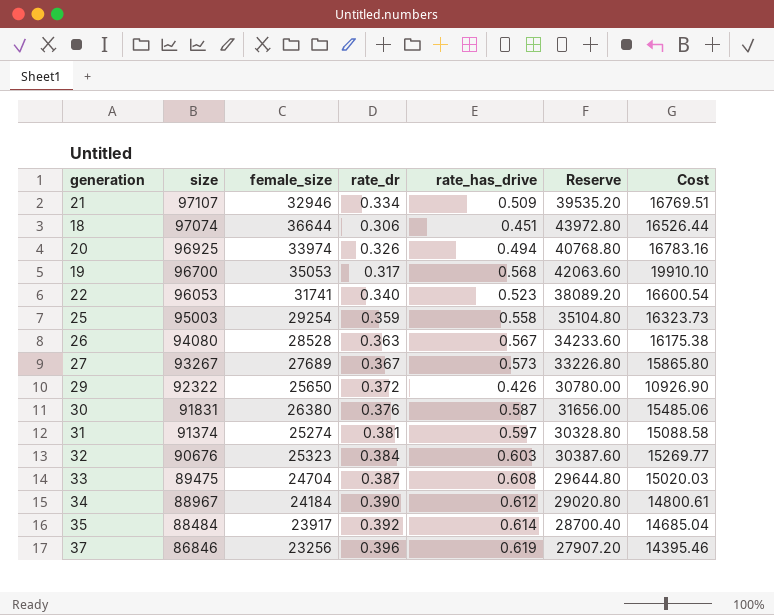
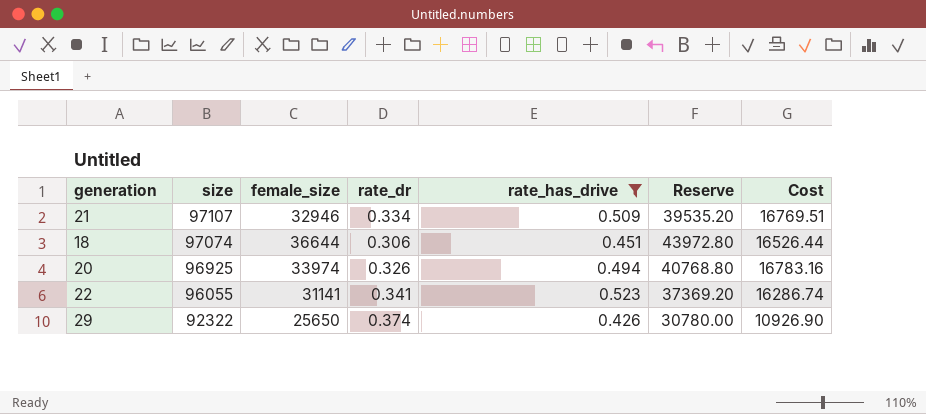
filter: none -> rate_has_drive <= 0.523
22 | size: 96053 -> 96055
22 | female_size: 31741 -> 31141
22 | rate_dr: 0.340 -> 0.341
22 | Reserve: 38089.20 -> 37369.20
22 | Cost: 16600.54 -> 16286.74
29 | rate_dr: 0.372 -> 0.374

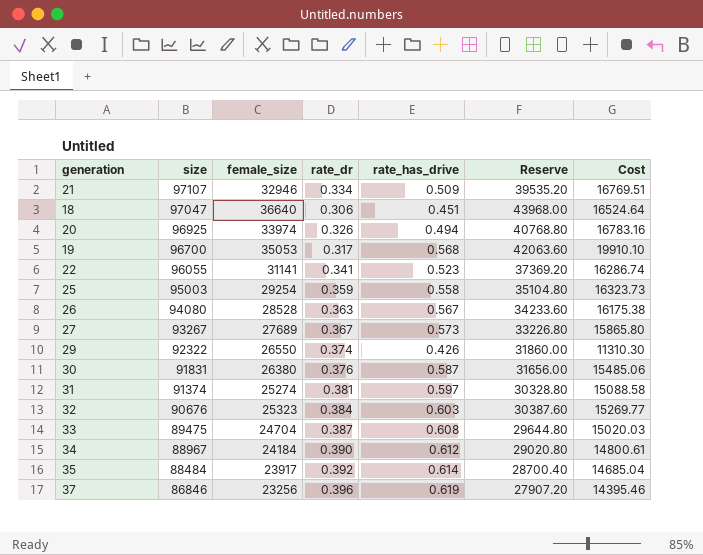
filter: rate_has_drive <= 0.523 -> none
18 | size: 97074 -> 97047
18 | female_size: 36644 -> 36640
18 | Reserve: 43972.80 -> 43968.00
18 | Cost: 16526.44 -> 16524.64
29 | female_size: 25650 -> 26550
29 | Reserve: 30780.00 -> 31860.00
29 | Cost: 10926.90 -> 11310.30

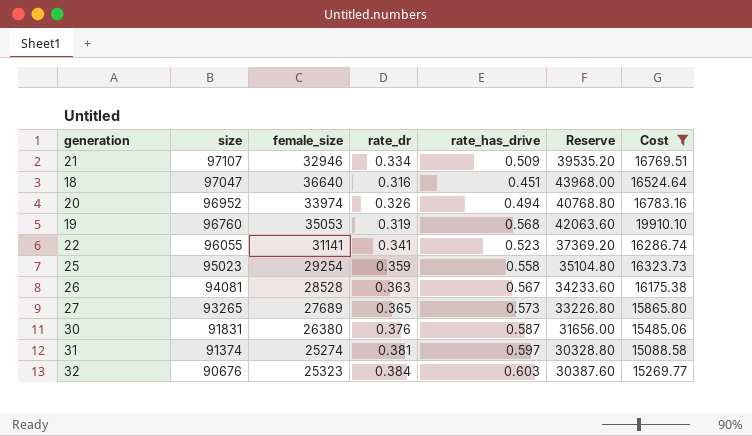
filter: none -> Cost >= 15088.58
18 | rate_dr: 0.306 -> 0.316
20 | size: 96925 -> 96952
19 | size: 96700 -> 96760
19 | rate_dr: 0.317 -> 0.319
25 | size: 95003 -> 95023
26 | size: 94080 -> 94081
27 | size: 93267 -> 93265
27 | rate_dr: 0.367 -> 0.365

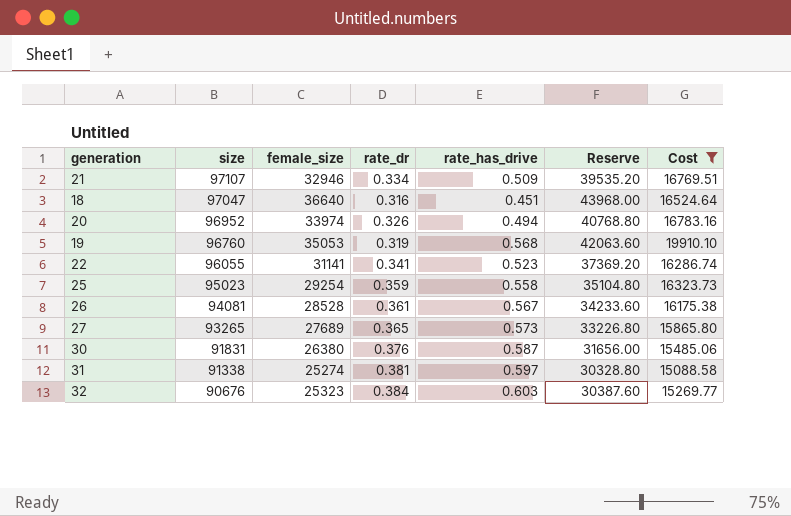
26 | rate_dr: 0.363 -> 0.361
31 | size: 91374 -> 91338

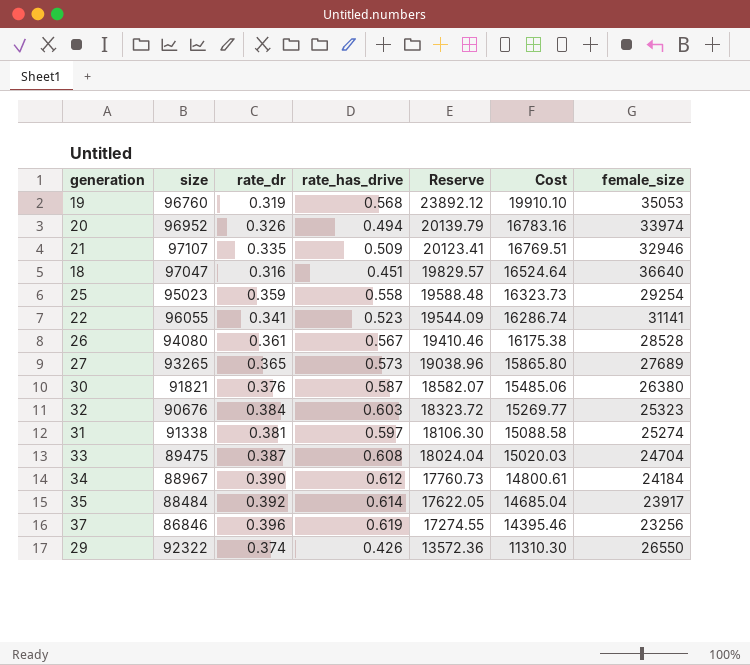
filter: Cost >= 15088.58 -> none
row order: size descending -> Reserve descending
column Reserve | formula: [female_size] * 1.2 -> [Cost] * 1.2
column female_size | position: 3 -> 7
21 | rate_dr: 0.334 -> 0.335
26 | size: 94081 -> 94080
30 | size: 91831 -> 91821

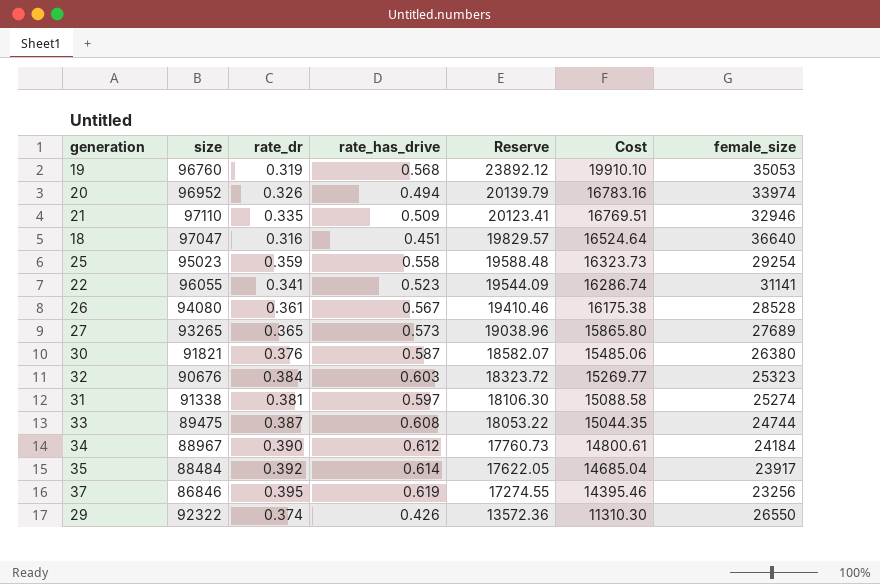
21 | size: 97107 -> 97110
33 | Reserve: 18024.04 -> 18053.22
33 | Cost: 15020.03 -> 15044.35
33 | female_size: 24704 -> 24744
37 | rate_dr: 0.396 -> 0.395

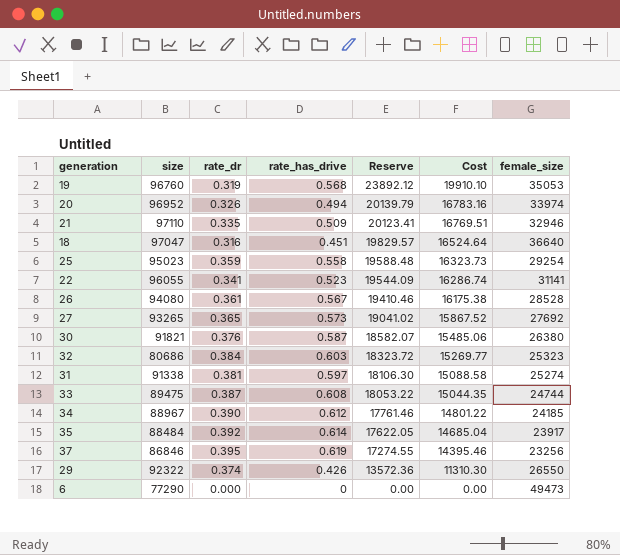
27 | Reserve: 19038.96 -> 19041.02
27 | Cost: 15865.80 -> 15867.52
27 | female_size: 27689 -> 27692
32 | size: 90676 -> 80686
34 | Reserve: 17760.73 -> 17761.46
34 | Cost: 14800.61 -> 14801.22
34 | female_size: 24184 -> 24185
row 6: none -> 77290 | 0.000 | 0 | 0.00 | 0.00 | 49473

